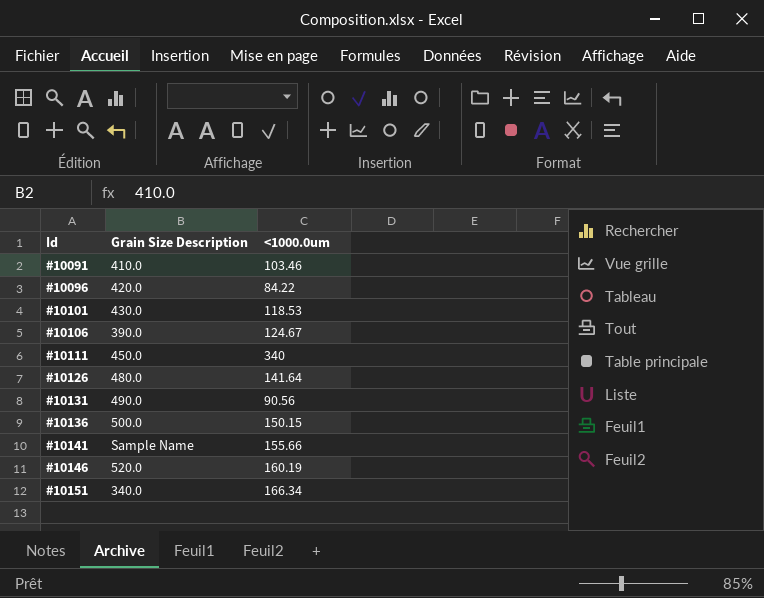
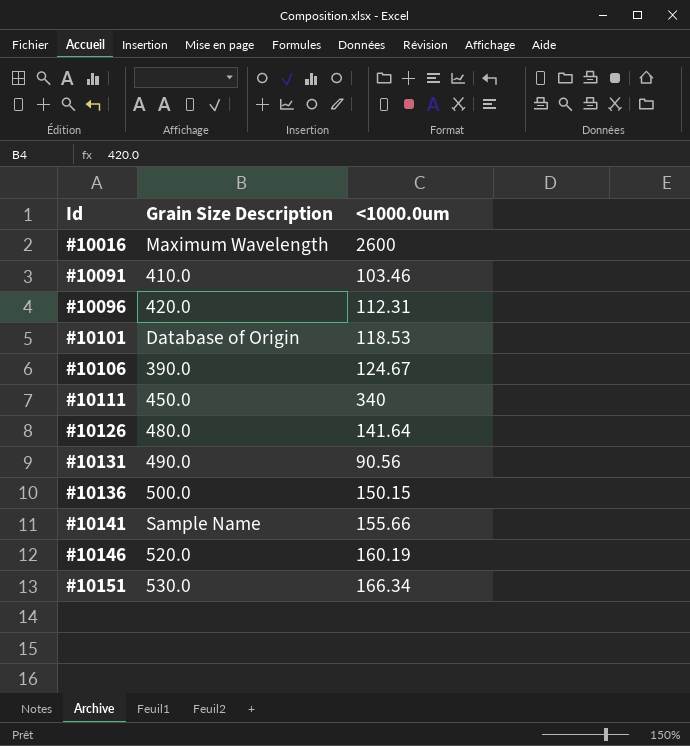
row #10016: none -> Maximum Wavelength | 2600
#10096 | <1000.0um: 84.22 -> 112.31
#10101 | Grain Size Description: 430.0 -> Database of Origin
#10151 | Grain Size Description: 340.0 -> 530.0

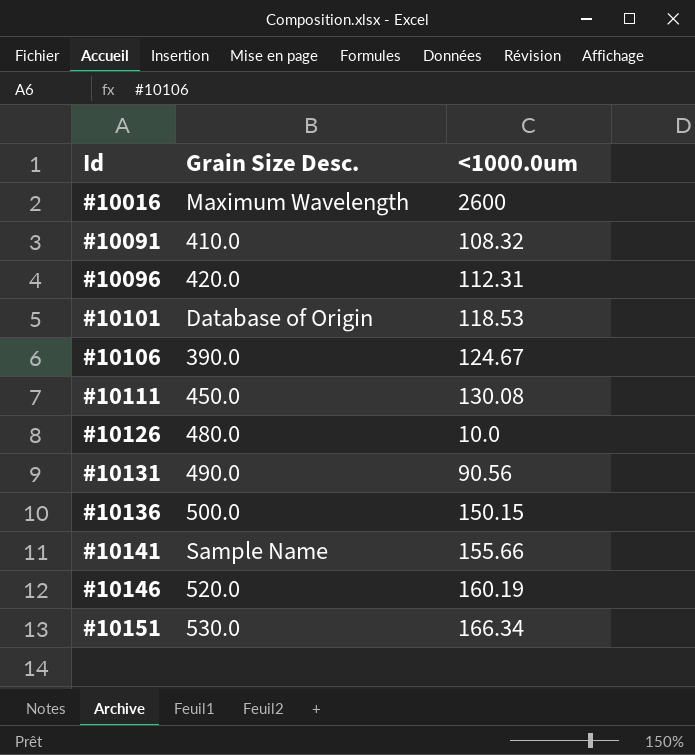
column name: Grain Size Description -> Grain Size Desc.
#10091 | <1000.0um: 103.46 -> 108.32
#10111 | <1000.0um: 340 -> 130.08
#10126 | <1000.0um: 141.64 -> 10.0

